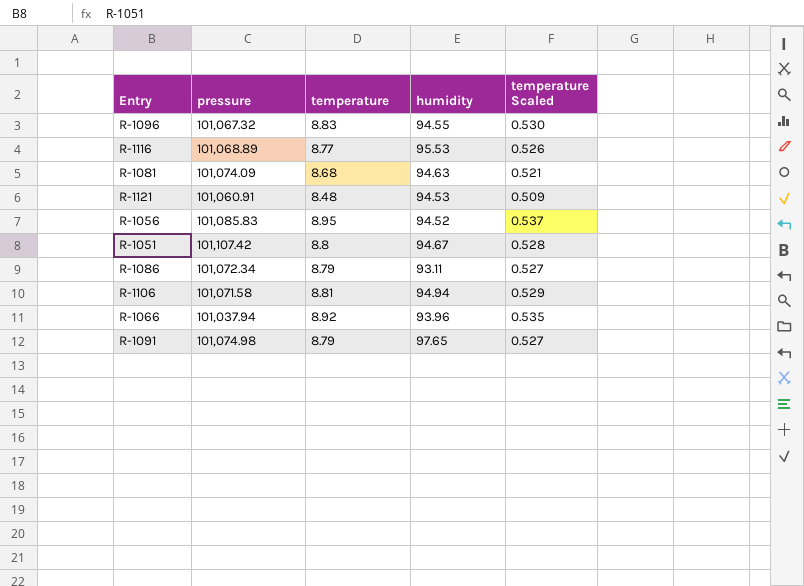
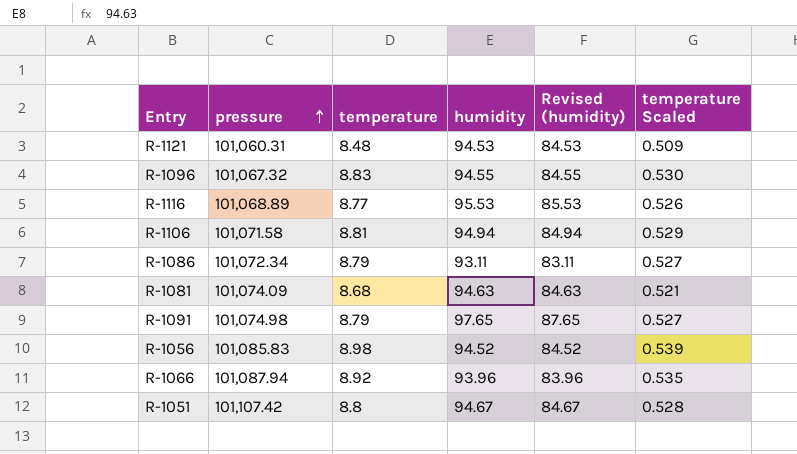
row order: none -> pressure ascending
column Revised (humidity) | formula: none -> [humidity] - 10
R-1121 | pressure: 101,060.91 -> 101,060.31
R-1056 | temperature: 8.95 -> 8.98
R-1056 | temperature Scaled: 0.537 -> 0.539
R-1066 | pressure: 101,037.94 -> 101,087.94

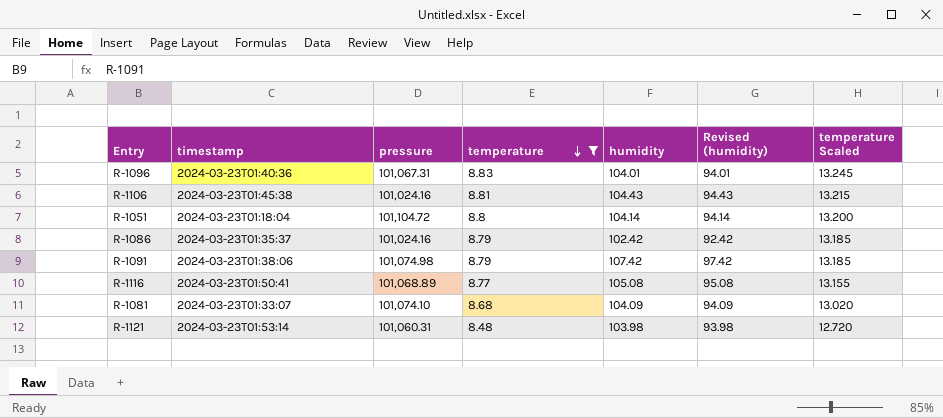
filter: none -> temperature <= 8.83
row order: pressure ascending -> temperature descending
column timestamp | position: none -> 2
column temperature Scaled | formula: [temperature] * 0.06 -> [temperature] * 1.5
R-1096 | pressure: 101,067.32 -> 101,067.31
R-1096 | humidity: 94.55 -> 104.01
R-1096 | Revised (humidity): 84.55 -> 94.01
R-1106 | pressure: 101,071.58 -> 101,024.16
R-1106 | humidity: 94.94 -> 104.43
R-1106 | Revised (humidity): 84.94 -> 94.43
R-1051 | pressure: 101,107.42 -> 101,104.72
R-1051 | humidity: 94.67 -> 104.14
R-1051 | Revised (humidity): 84.67 -> 94.14
R-1086 | pressure: 101,072.34 -> 101,024.16
R-1086 | humidity: 93.11 -> 102.42
R-1086 | Revised (humidity): 83.11 -> 92.42
R-1091 | humidity: 97.65 -> 107.42
R-1091 | Revised (humidity): 87.65 -> 97.42
R-1116 | humidity: 95.53 -> 105.08
R-1116 | Revised (humidity): 85.53 -> 95.08
R-1081 | pressure: 101,074.09 -> 101,074.10
R-1081 | humidity: 94.63 -> 104.09
R-1081 | Revised (humidity): 84.63 -> 94.09
R-1121 | humidity: 94.53 -> 103.98
R-1121 | Revised (humidity): 84.53 -> 93.98

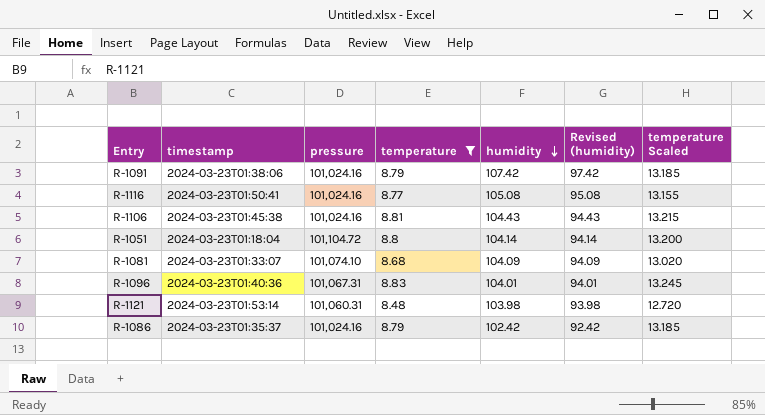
row order: temperature descending -> humidity descending
R-1091 | pressure: 101,074.98 -> 101,024.16
R-1116 | pressure: 101,068.89 -> 101,024.16

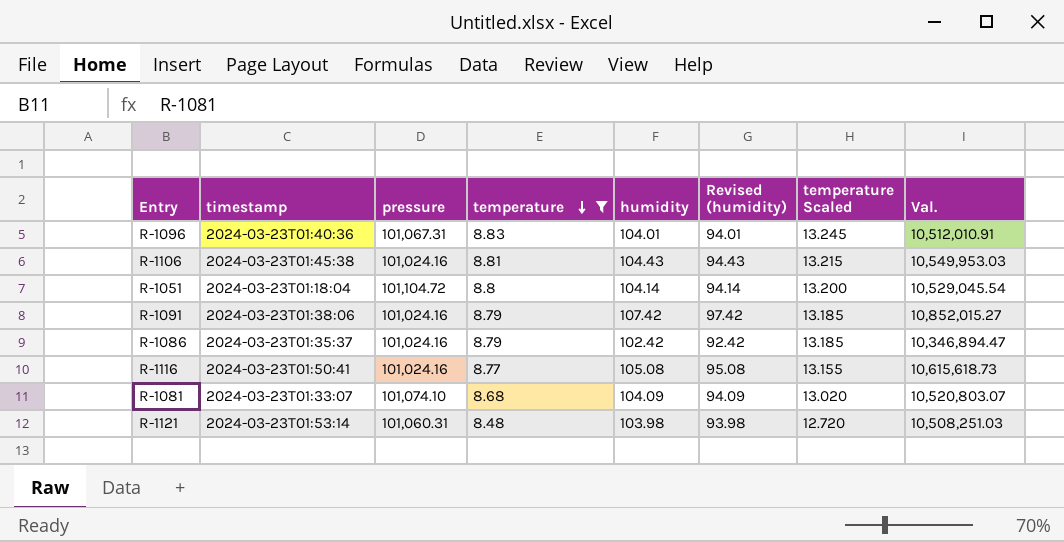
row order: humidity descending -> temperature descending
column Val. | formula: none -> [pressure] * [humidity]

